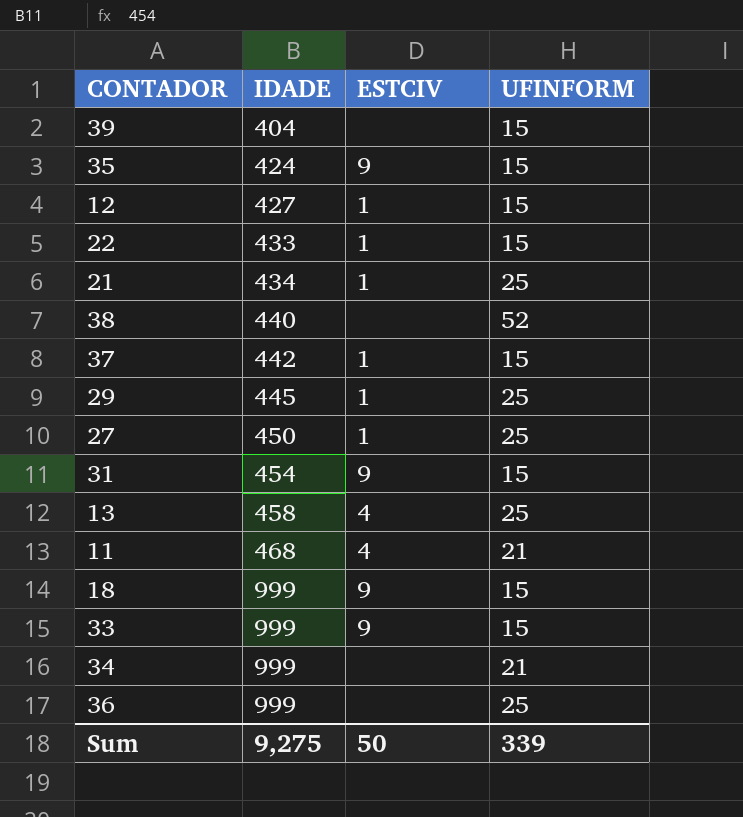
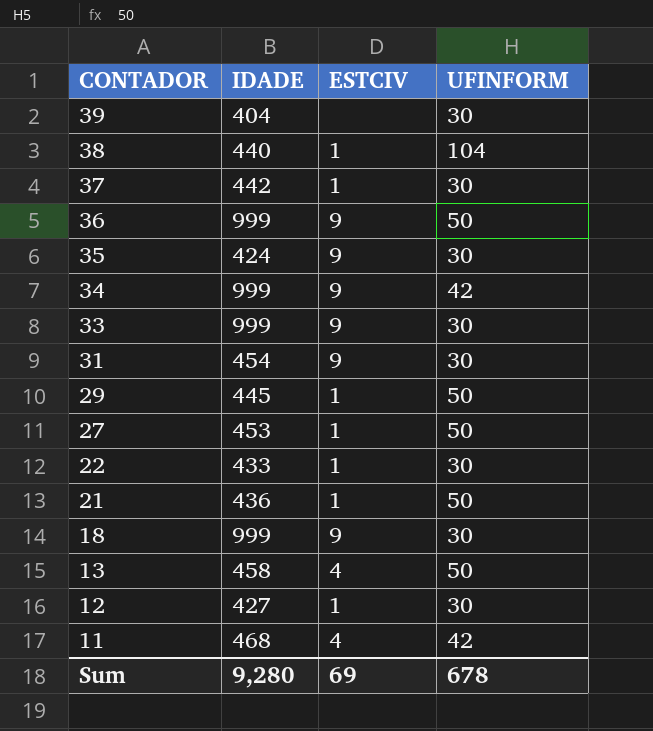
row order: IDADE ascending -> CONTADOR descending
39 | UFINFORM: 15 -> 30
38 | ESTCIV: none -> 1
38 | UFINFORM: 52 -> 104
37 | UFINFORM: 15 -> 30
36 | ESTCIV: none -> 9
36 | UFINFORM: 25 -> 50
35 | UFINFORM: 15 -> 30
34 | ESTCIV: none -> 9
34 | UFINFORM: 21 -> 42
33 | UFINFORM: 15 -> 30
31 | UFINFORM: 15 -> 30
29 | UFINFORM: 25 -> 50
27 | IDADE: 450 -> 453
27 | UFINFORM: 25 -> 50
22 | UFINFORM: 15 -> 30
21 | IDADE: 434 -> 436
21 | UFINFORM: 25 -> 50
18 | UFINFORM: 15 -> 30
13 | UFINFORM: 25 -> 50
12 | UFINFORM: 15 -> 30
11 | UFINFORM: 21 -> 42
Sum | IDADE: 9,275 -> 9,280
Sum | ESTCIV: 50 -> 69
Sum | UFINFORM: 339 -> 678

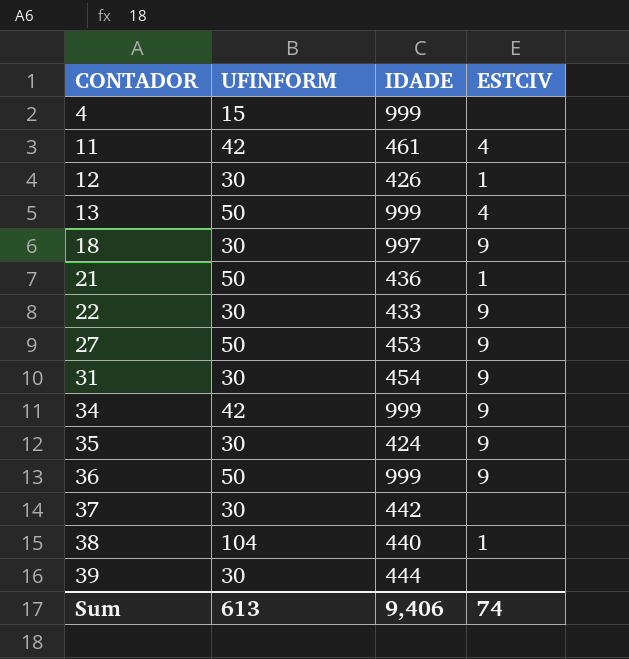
row order: CONTADOR descending -> CONTADOR ascending
column UFINFORM | position: 4 -> 2
row 33: 999 | 9 | 30 -> none
row 29: 445 | 1 | 50 -> none
row 4: none -> 15 | 999 | none
11 | IDADE: 468 -> 461
12 | IDADE: 427 -> 426
13 | IDADE: 458 -> 999
18 | IDADE: 999 -> 997
22 | ESTCIV: 1 -> 9
27 | ESTCIV: 1 -> 9
37 | ESTCIV: 1 -> none
39 | IDADE: 404 -> 444
Sum | UFINFORM: 678 -> 613
Sum | IDADE: 9,280 -> 9,406
Sum | ESTCIV: 69 -> 74

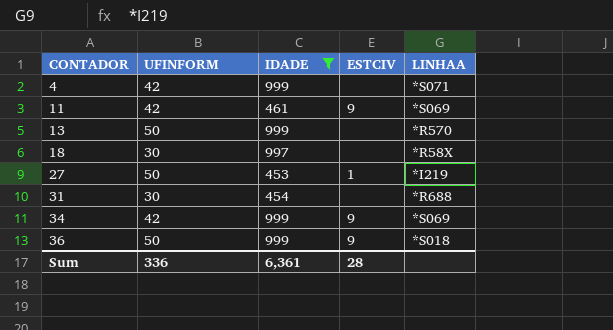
filter: none -> IDADE >= 453
column LINHAA | position: none -> 5
4 | UFINFORM: 15 -> 42
11 | ESTCIV: 4 -> 9
13 | ESTCIV: 4 -> none
18 | ESTCIV: 9 -> none
27 | ESTCIV: 9 -> 1
31 | ESTCIV: 9 -> none
Sum | UFINFORM: 613 -> 336
Sum | IDADE: 9,406 -> 6,361
Sum | ESTCIV: 74 -> 28

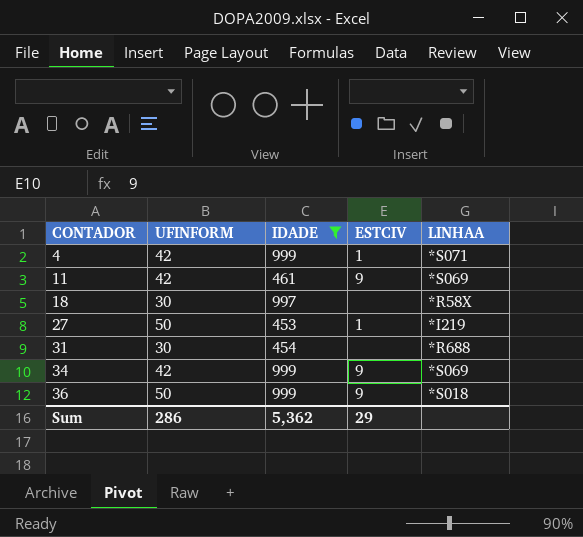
row 13: 50 | 999 | none | *R570 -> none
4 | ESTCIV: none -> 1
Sum | UFINFORM: 336 -> 286
Sum | IDADE: 6,361 -> 5,362
Sum | ESTCIV: 28 -> 29

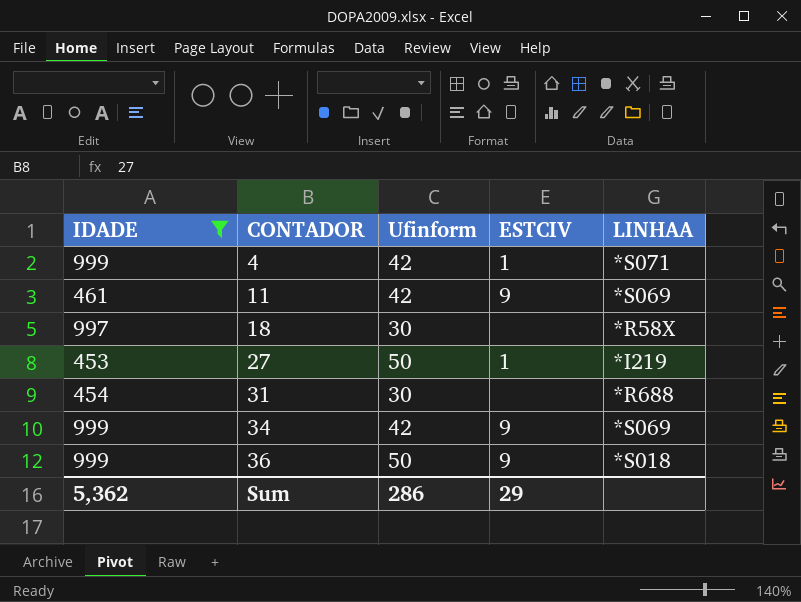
column IDADE | position: 3 -> 1
column name: UFINFORM -> Ufinform

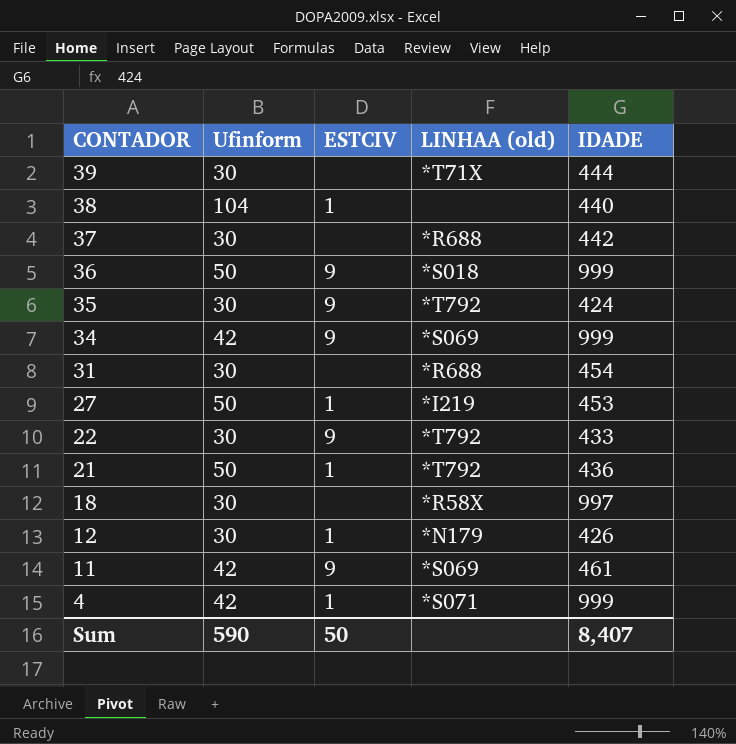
filter: IDADE >= 453 -> none
row order: CONTADOR ascending -> CONTADOR descending
column name: LINHAA -> LINHAA (old)
column IDADE | position: 1 -> 5
Sum | Ufinform: 286 -> 590
Sum | ESTCIV: 29 -> 50
Sum | IDADE: 5,362 -> 8,407

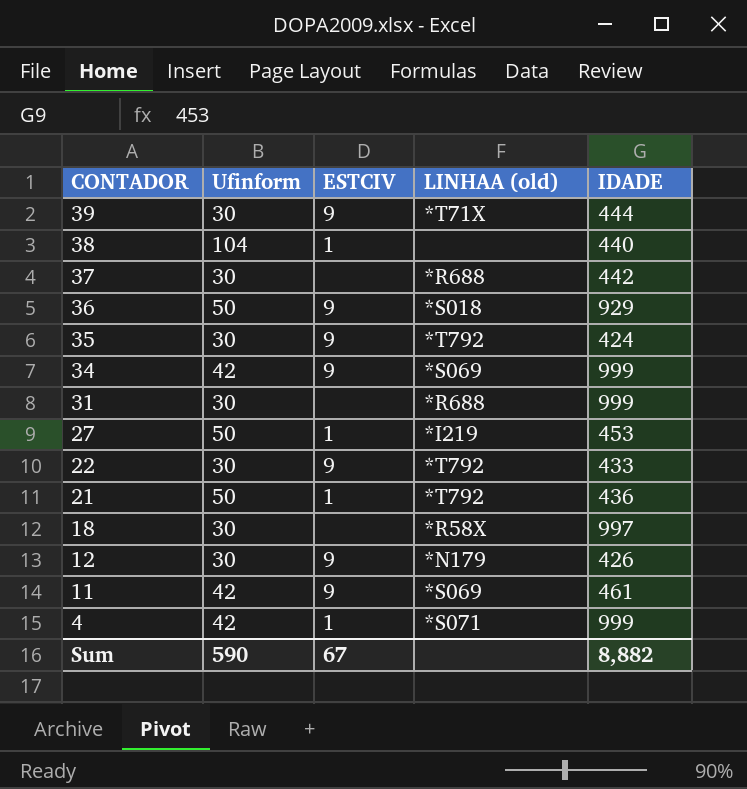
39 | ESTCIV: none -> 9
36 | IDADE: 999 -> 929
31 | IDADE: 454 -> 999
12 | ESTCIV: 1 -> 9
Sum | ESTCIV: 50 -> 67
Sum | IDADE: 8,407 -> 8,882

